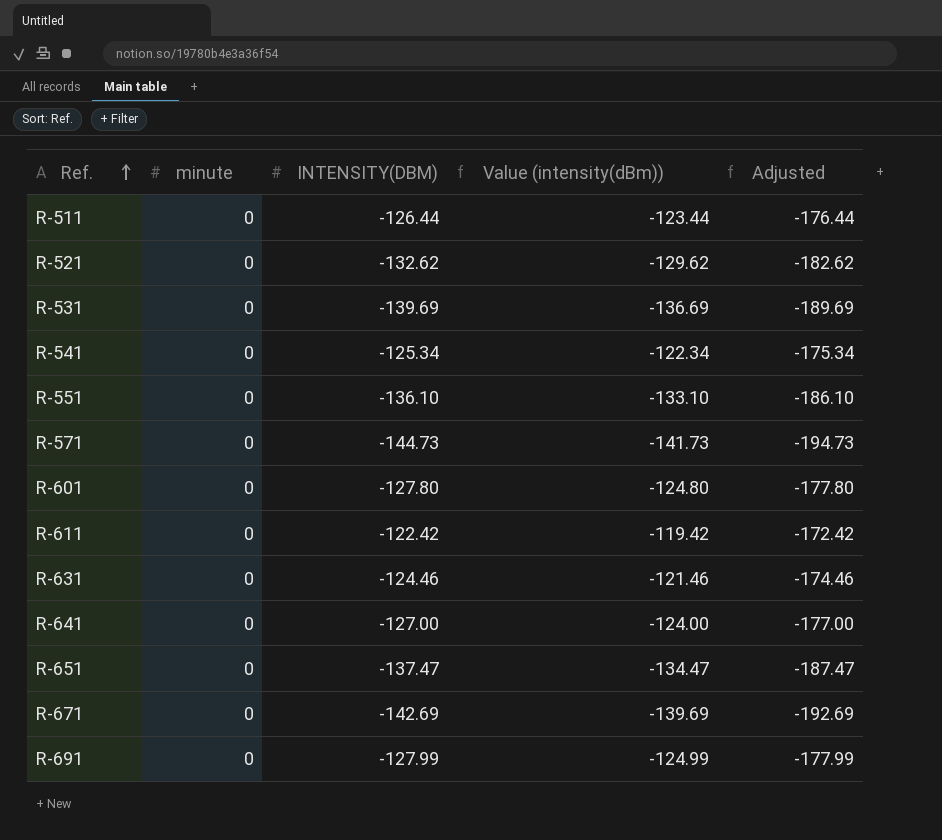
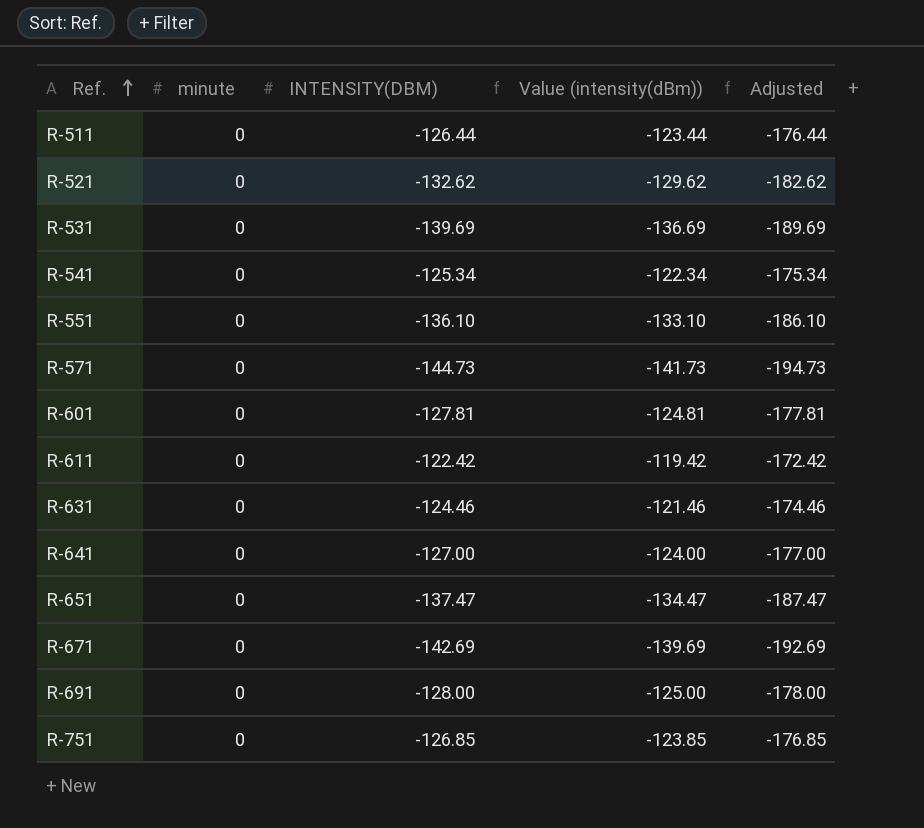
R-601 | INTENSITY(DBM): -127.80 -> -127.81
R-601 | Value (intensity(dBm)): -124.80 -> -124.81
R-601 | Adjusted: -177.80 -> -177.81
R-691 | INTENSITY(DBM): -127.99 -> -128.00
R-691 | Value (intensity(dBm)): -124.99 -> -125.00
R-691 | Adjusted: -177.99 -> -178.00
row R-751: none -> 0 | -126.85 | -123.85 | -176.85

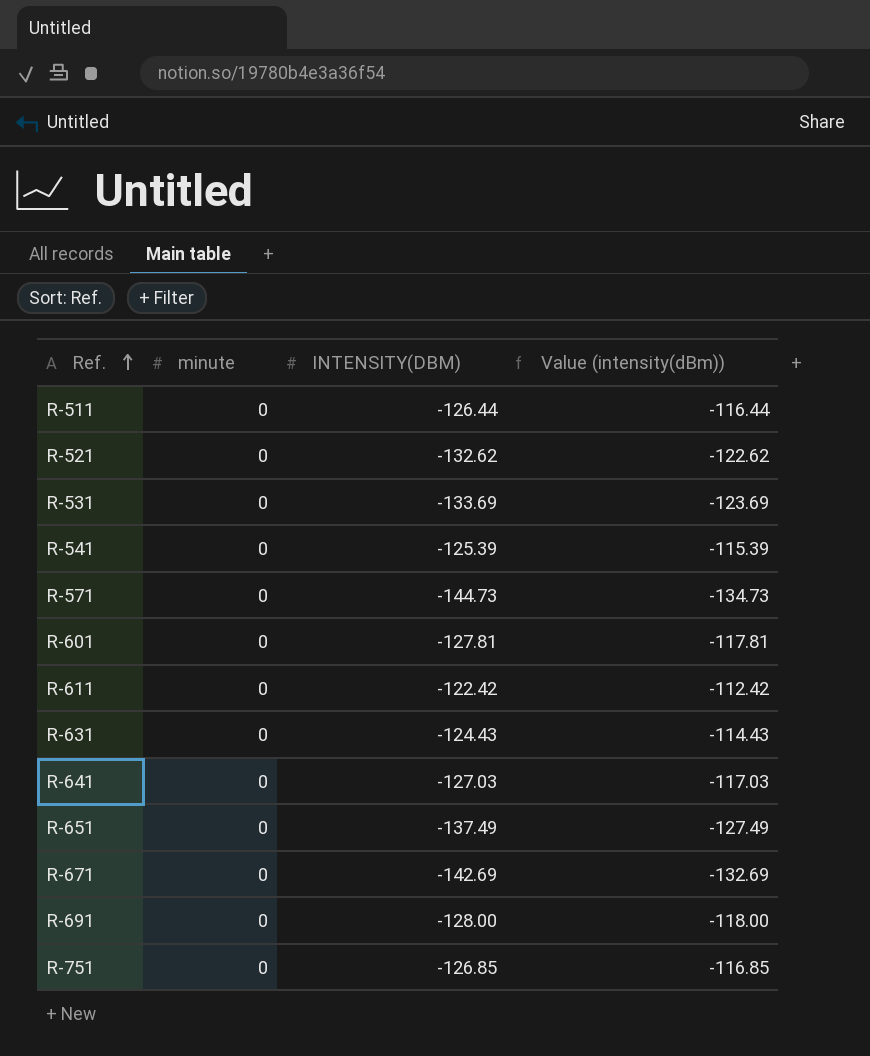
column Adjusted | formula: [INTENSITY(DBM)] - 50 -> none
column Value (intensity(dBm)) | formula: [INTENSITY(DBM)] + 3 -> [INTENSITY(DBM)] + 10
row R-551: 0 | -136.10 | -133.10 | -186.10 -> none
R-531 | INTENSITY(DBM): -139.69 -> -133.69
R-541 | INTENSITY(DBM): -125.34 -> -125.39
R-631 | INTENSITY(DBM): -124.46 -> -124.43
R-641 | INTENSITY(DBM): -127.00 -> -127.03
R-651 | INTENSITY(DBM): -137.47 -> -137.49

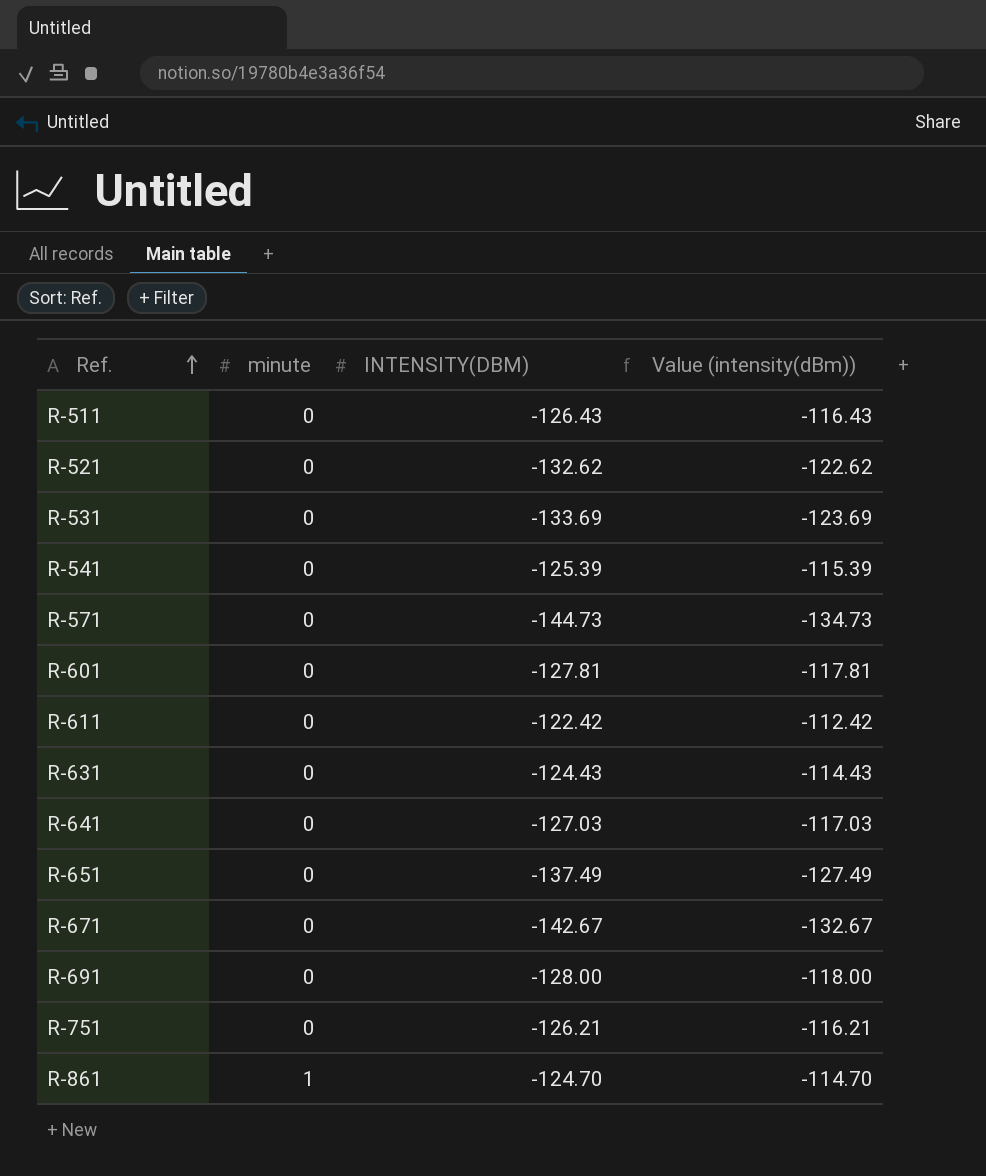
R-511 | INTENSITY(DBM): -126.44 -> -126.43
R-511 | Value (intensity(dBm)): -116.44 -> -116.43
R-671 | INTENSITY(DBM): -142.69 -> -142.67
R-671 | Value (intensity(dBm)): -132.69 -> -132.67
R-751 | INTENSITY(DBM): -126.85 -> -126.21
R-751 | Value (intensity(dBm)): -116.85 -> -116.21
row R-861: none -> 1 | -124.70 | -114.70

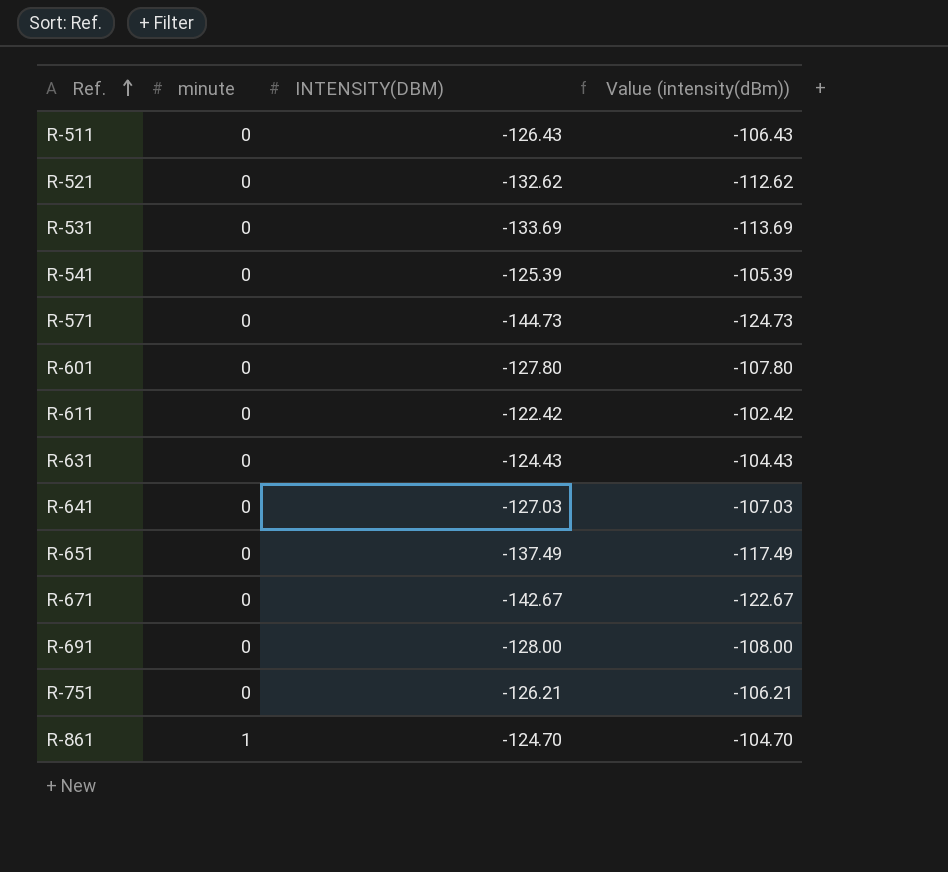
column Value (intensity(dBm)) | formula: [INTENSITY(DBM)] + 10 -> [INTENSITY(DBM)] + 20
R-601 | INTENSITY(DBM): -127.81 -> -127.80

